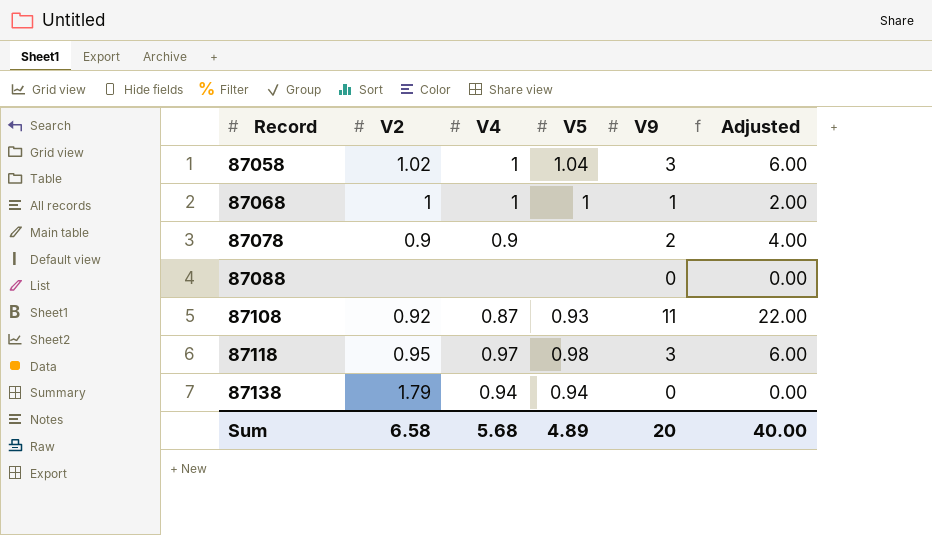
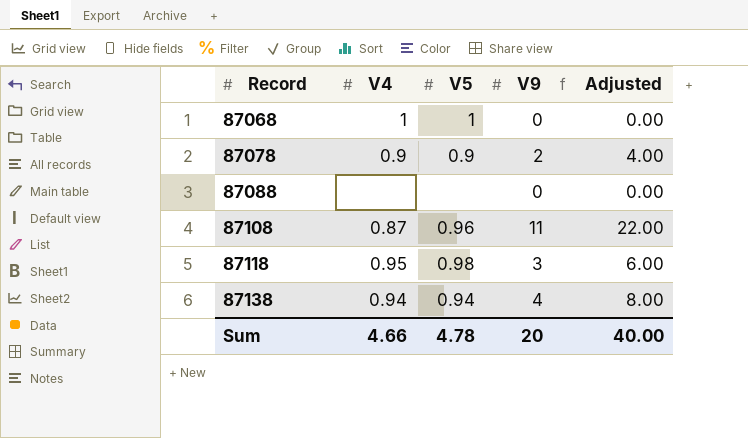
column V2 | position: 2 -> none
row 87058: 1.02 | 1 | 1.04 | 3 | 6.00 -> none
87068 | V9: 1 -> 0
87068 | Adjusted: 2.00 -> 0.00
87078 | V5: none -> 0.9
87108 | V5: 0.93 -> 0.96
87118 | V4: 0.97 -> 0.95
87138 | V9: 0 -> 4
87138 | Adjusted: 0.00 -> 8.00
Sum | V4: 5.68 -> 4.66
Sum | V5: 4.89 -> 4.78

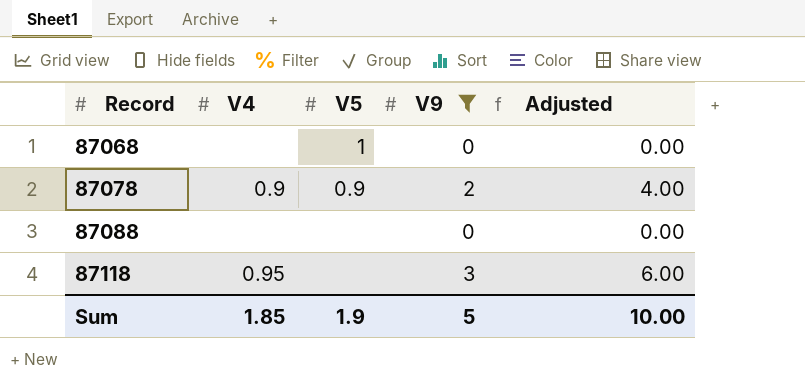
filter: none -> V9 <= 3
87068 | V4: 1 -> none
87118 | V5: 0.98 -> none
Sum | V4: 4.66 -> 1.85
Sum | V5: 4.78 -> 1.9
Sum | V9: 20 -> 5
Sum | Adjusted: 40.00 -> 10.00

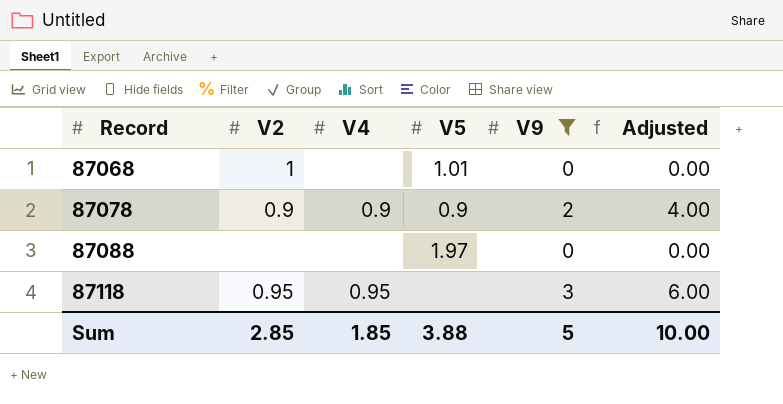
column V2 | position: none -> 2
87068 | V5: 1 -> 1.01
87088 | V5: none -> 1.97
Sum | V5: 1.9 -> 3.88

